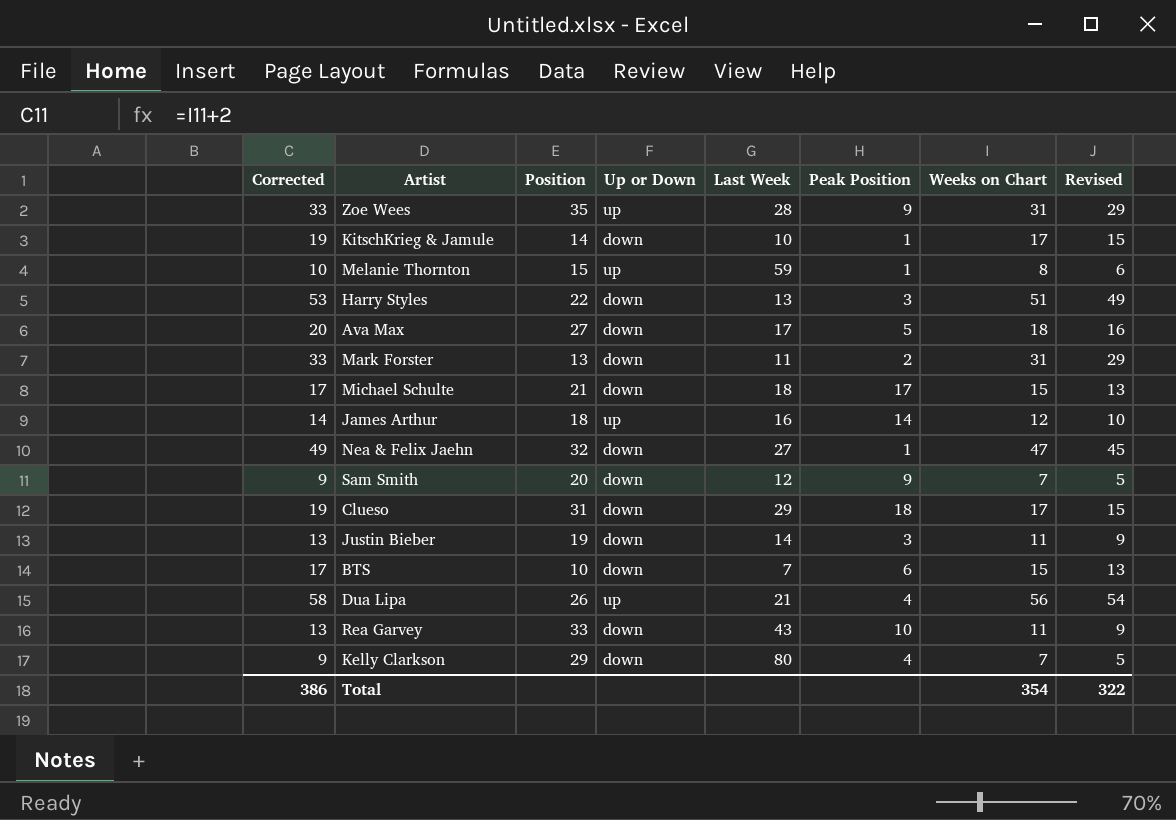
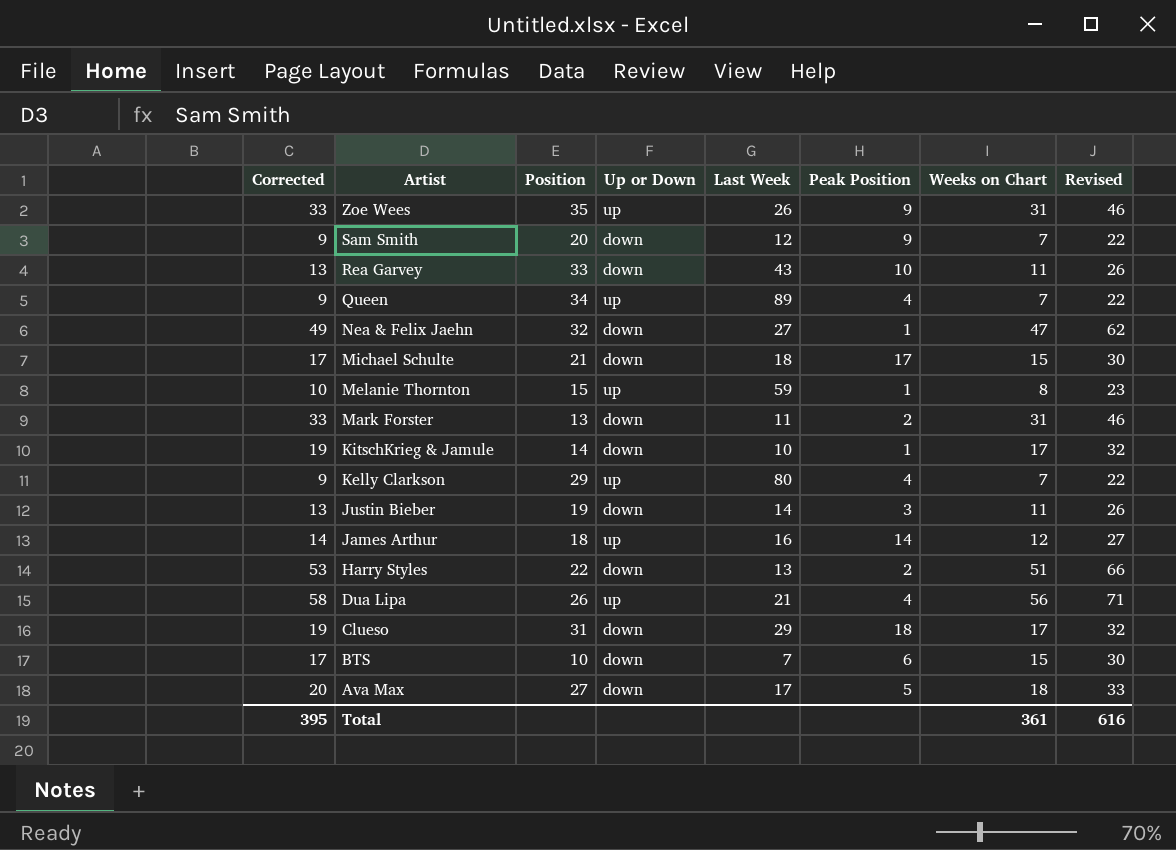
row order: none -> Artist descending
column Revised | formula: [Weeks on Chart] - 2 -> [Weeks on Chart] + 15
Zoe Wees | Last Week: 28 -> 26
row Queen: none -> 9 | 34 | up | 89 | 4 | 7 | 22
Kelly Clarkson | Up or Down: down -> up
Harry Styles | Peak Position: 3 -> 2
Total | Corrected: 386 -> 395
Total | Weeks on Chart: 354 -> 361
Total | Revised: 322 -> 616

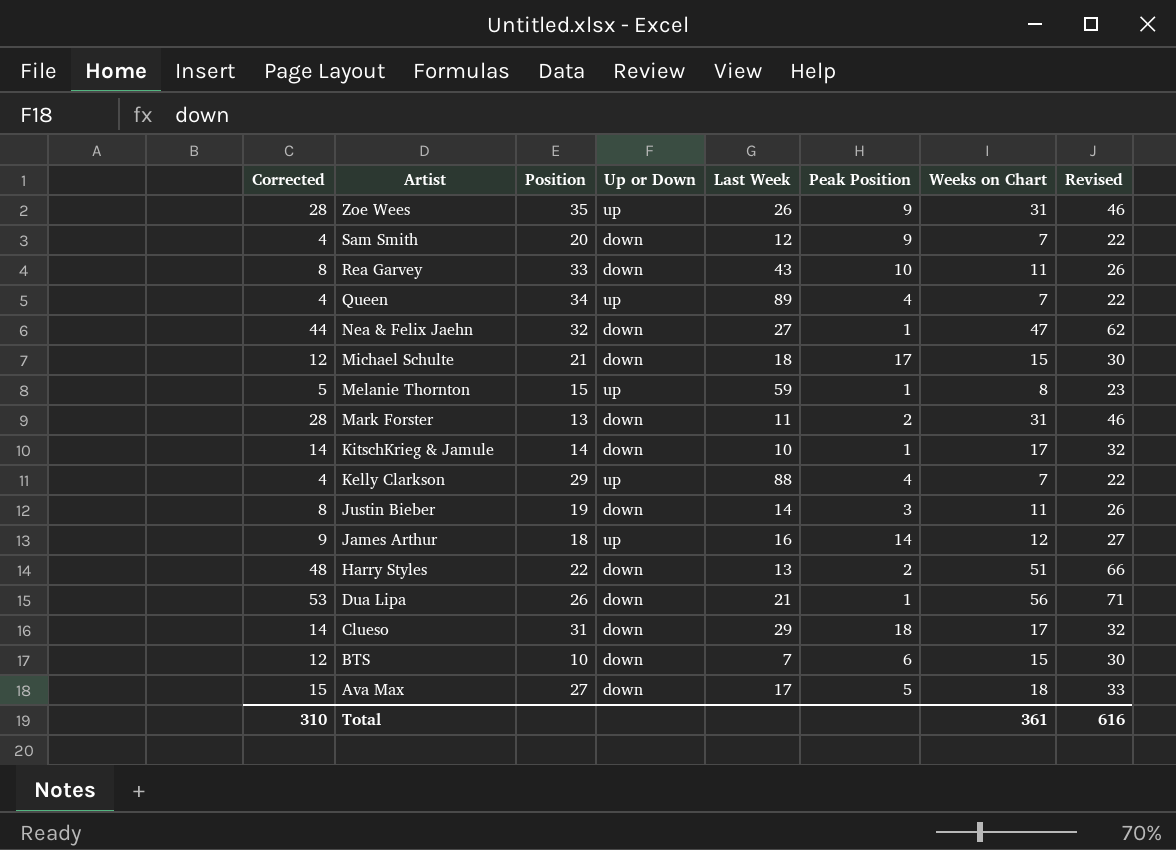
column Corrected | formula: [Weeks on Chart] + 2 -> [Weeks on Chart] - 3
Kelly Clarkson | Last Week: 80 -> 88
Dua Lipa | Up or Down: up -> down
Dua Lipa | Peak Position: 4 -> 1
Total | Corrected: 395 -> 310

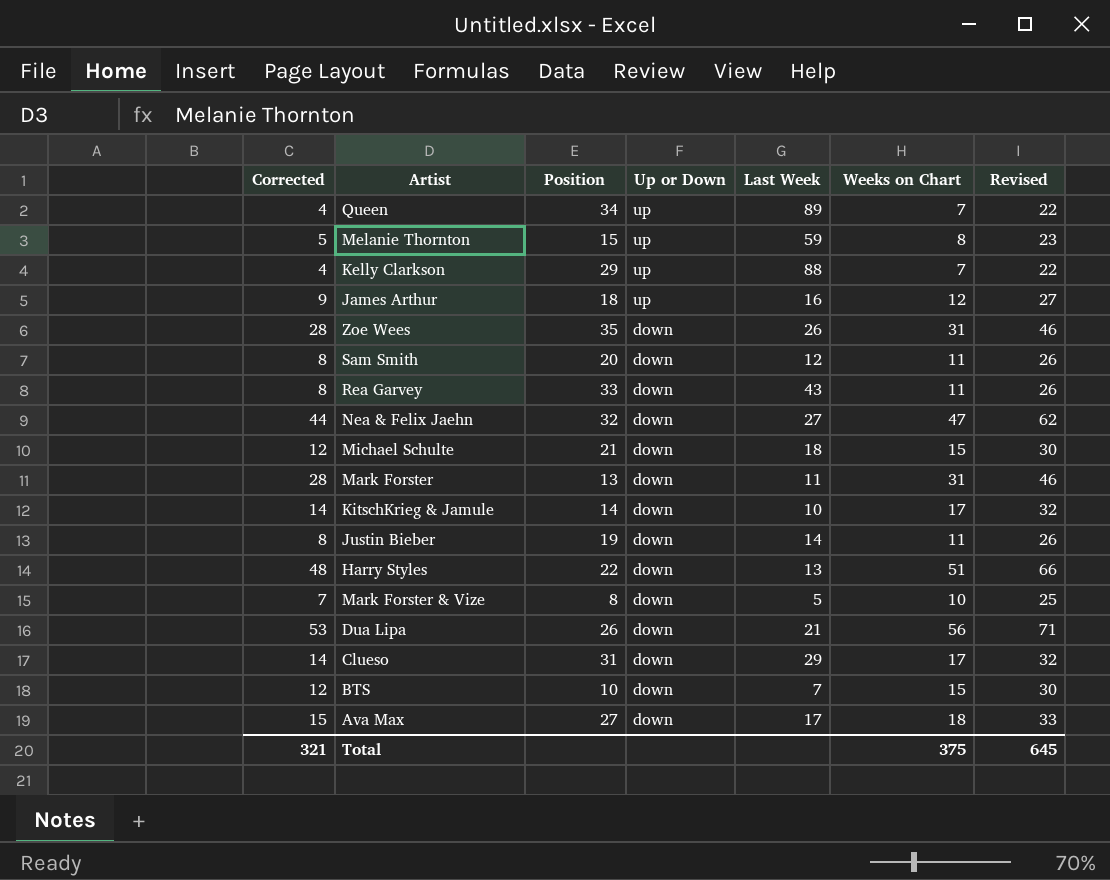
row order: Artist descending -> Up or Down descending
column Peak Position | position: 6 -> none
Zoe Wees | Up or Down: up -> down
Sam Smith | Corrected: 4 -> 8
Sam Smith | Weeks on Chart: 7 -> 11
Sam Smith | Revised: 22 -> 26
row Mark Forster & Vize: none -> 7 | 8 | down | 5 | 10 | 25
Total | Corrected: 310 -> 321
Total | Weeks on Chart: 361 -> 375
Total | Revised: 616 -> 645

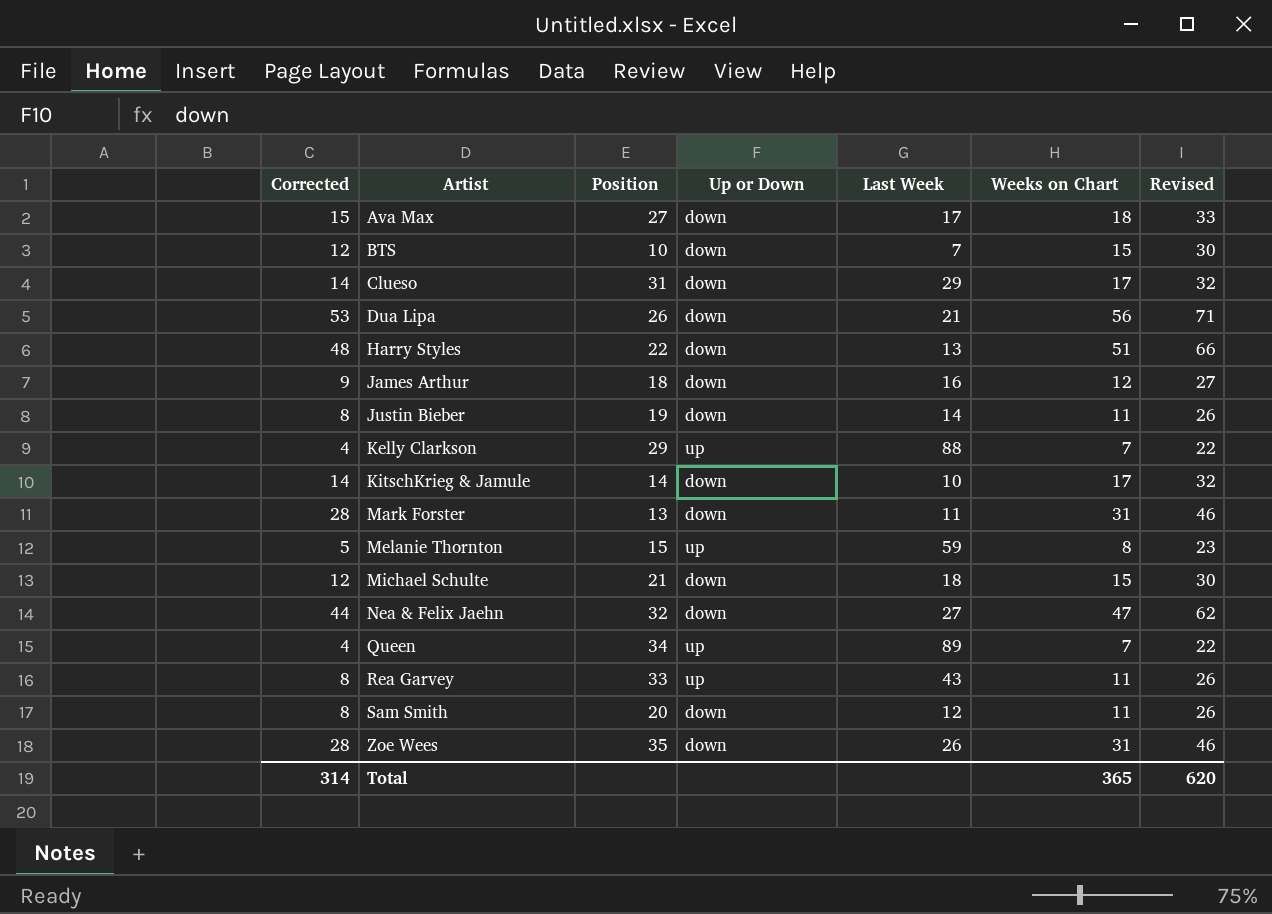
row order: Up or Down descending -> Artist ascending
row Mark Forster & Vize: 7 | 8 | down | 5 | 10 | 25 -> none
James Arthur | Up or Down: up -> down
Rea Garvey | Up or Down: down -> up
Total | Corrected: 321 -> 314
Total | Weeks on Chart: 375 -> 365
Total | Revised: 645 -> 620

